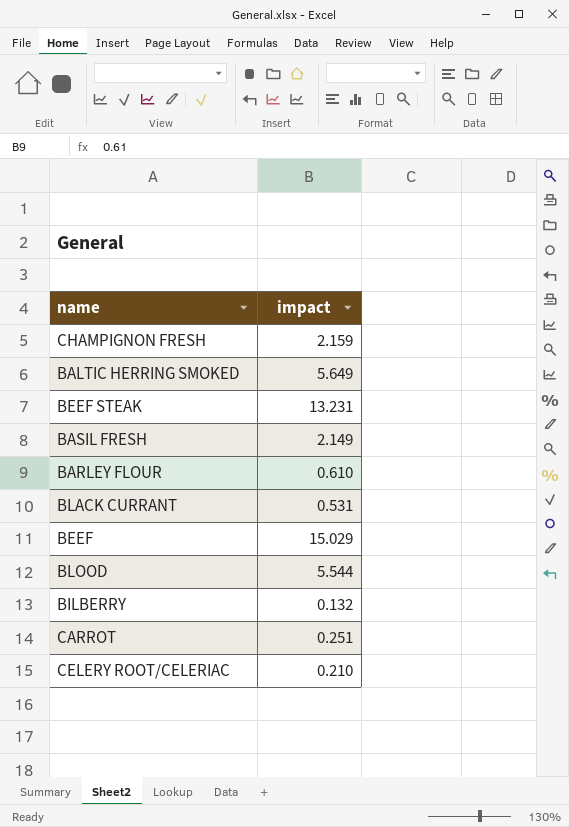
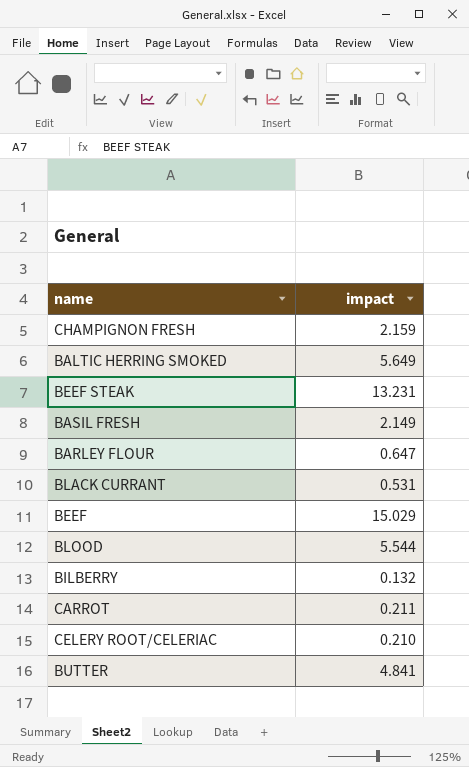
BARLEY FLOUR | impact: 0.610 -> 0.647
CARROT | impact: 0.251 -> 0.211
row BUTTER: none -> 4.841

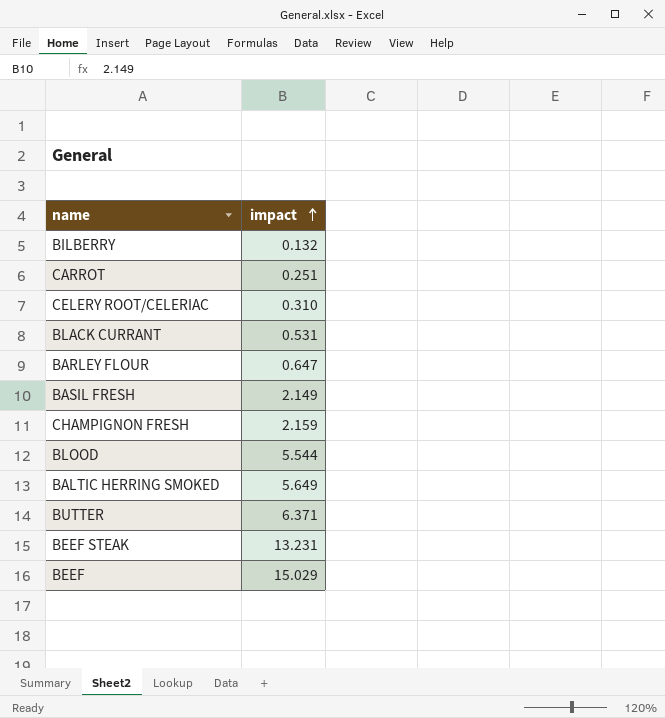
row order: none -> impact ascending
CARROT | impact: 0.211 -> 0.251
CELERY ROOT/CELERIAC | impact: 0.210 -> 0.310
BUTTER | impact: 4.841 -> 6.371

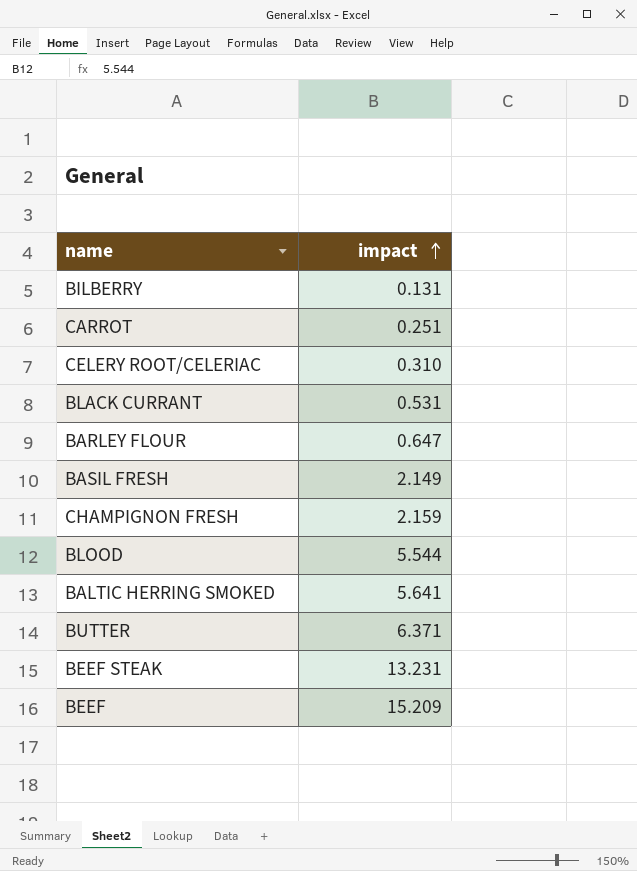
BILBERRY | impact: 0.132 -> 0.131
BALTIC HERRING SMOKED | impact: 5.649 -> 5.641
BEEF | impact: 15.029 -> 15.209

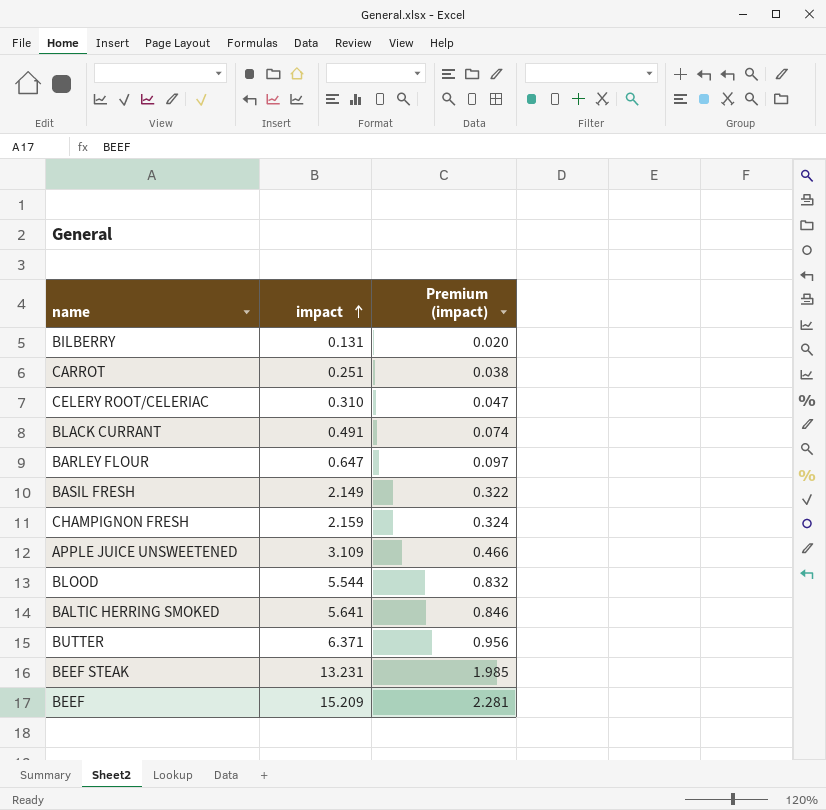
column Premium (impact) | formula: none -> [impact] * 0.15
BLACK CURRANT | impact: 0.531 -> 0.491
row APPLE JUICE UNSWEETENED: none -> 3.109 | 0.466

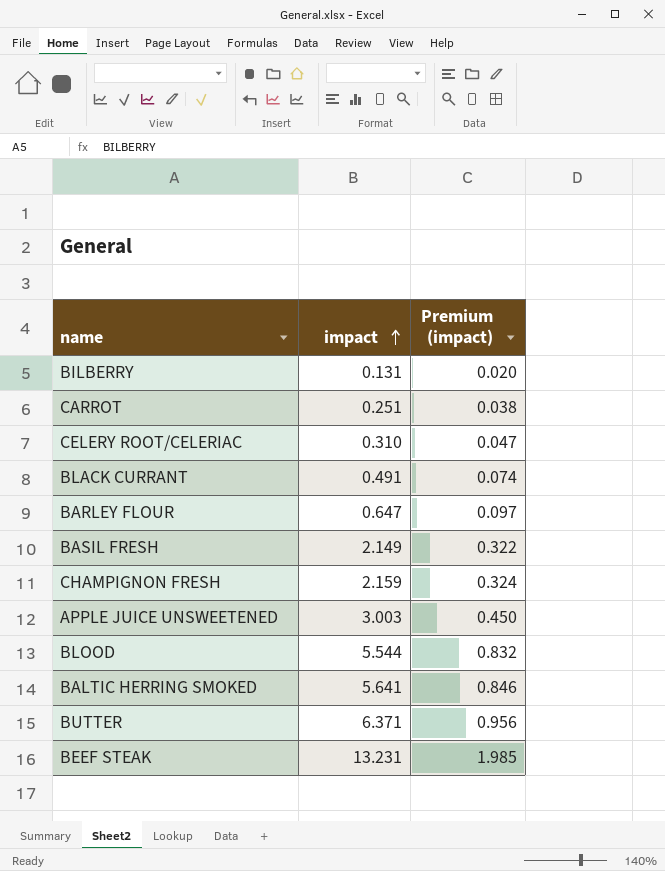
row BEEF: 15.209 | 2.281 -> none
APPLE JUICE UNSWEETENED | impact: 3.109 -> 3.003
APPLE JUICE UNSWEETENED | Premium (impact): 0.466 -> 0.450

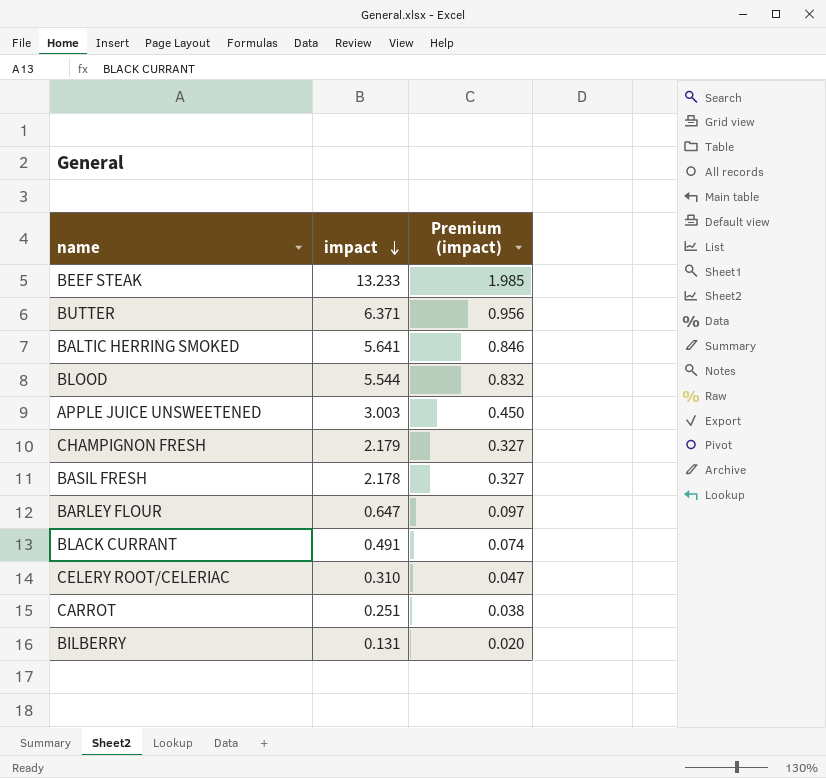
row order: impact ascending -> impact descending
BEEF STEAK | impact: 13.231 -> 13.233
CHAMPIGNON FRESH | impact: 2.159 -> 2.179
CHAMPIGNON FRESH | Premium (impact): 0.324 -> 0.327
BASIL FRESH | impact: 2.149 -> 2.178
BASIL FRESH | Premium (impact): 0.322 -> 0.327

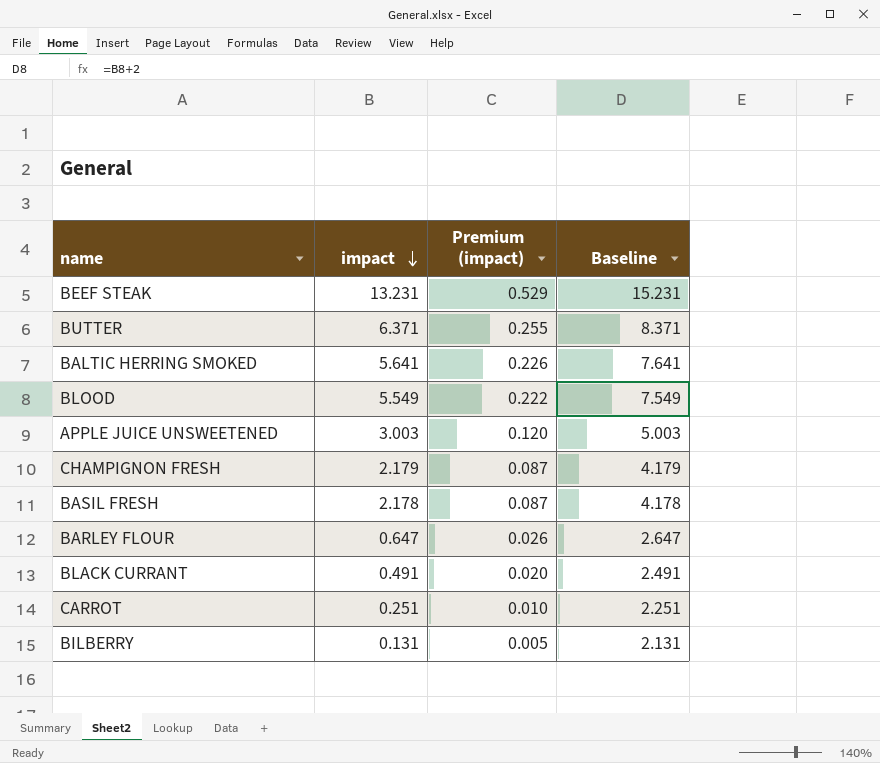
column Premium (impact) | formula: [impact] * 0.15 -> [impact] * 0.04
column Baseline | formula: none -> [impact] + 2
row CELERY ROOT/CELERIAC: 0.310 | 0.047 -> none
BEEF STEAK | impact: 13.233 -> 13.231
BLOOD | impact: 5.544 -> 5.549

